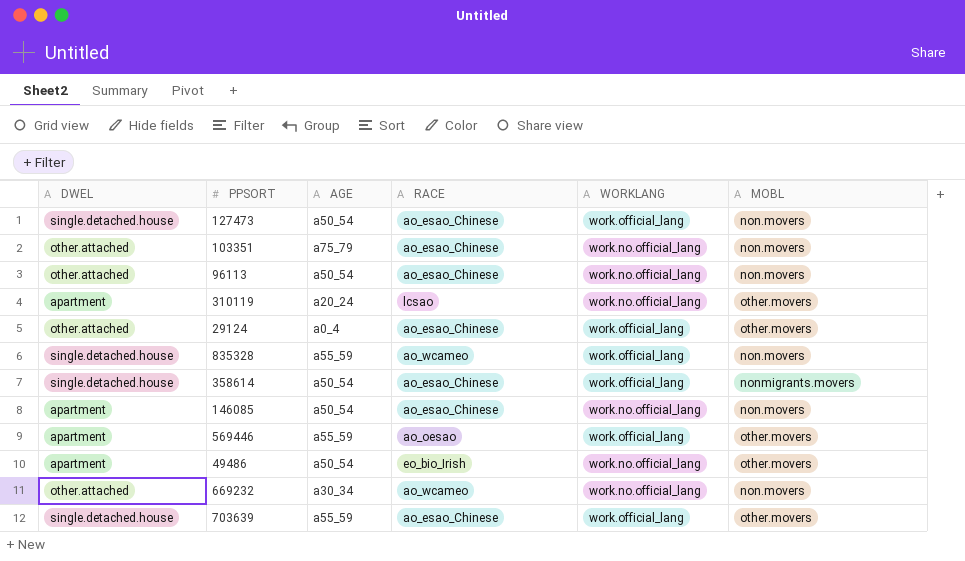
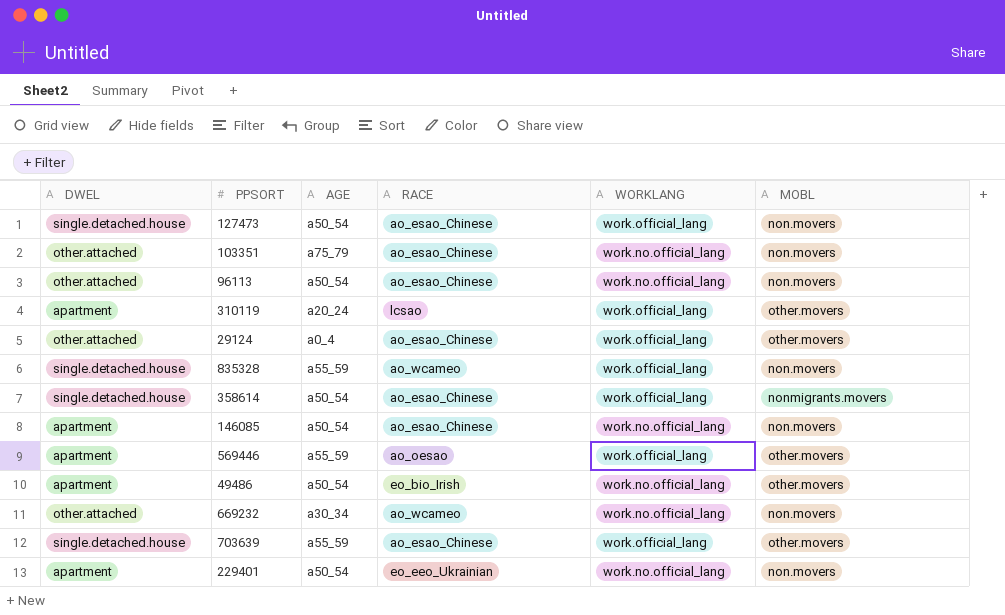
310119 | WORKLANG: work.no.official_lang -> work.official_lang
row 229401: none -> apartment | a50_54 | eo_eeo_Ukrainian | work.no.official_lang | non.movers

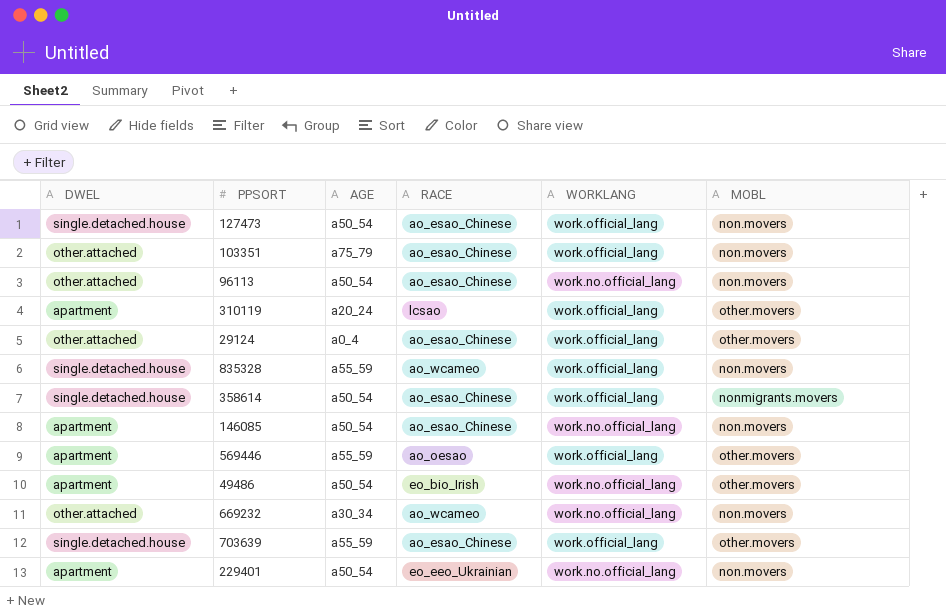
103351 | WORKLANG: work.no.official_lang -> work.official_lang

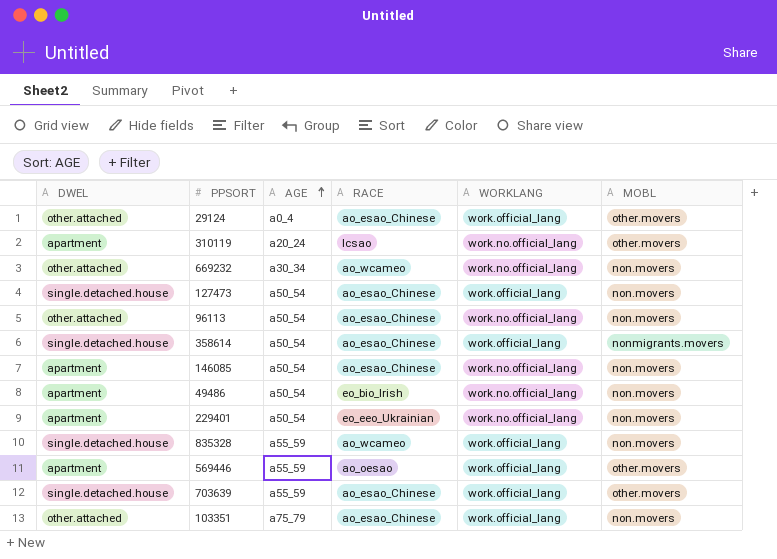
row order: none -> AGE ascending
310119 | WORKLANG: work.official_lang -> work.no.official_lang
49486 | MOBL: other.movers -> non.movers

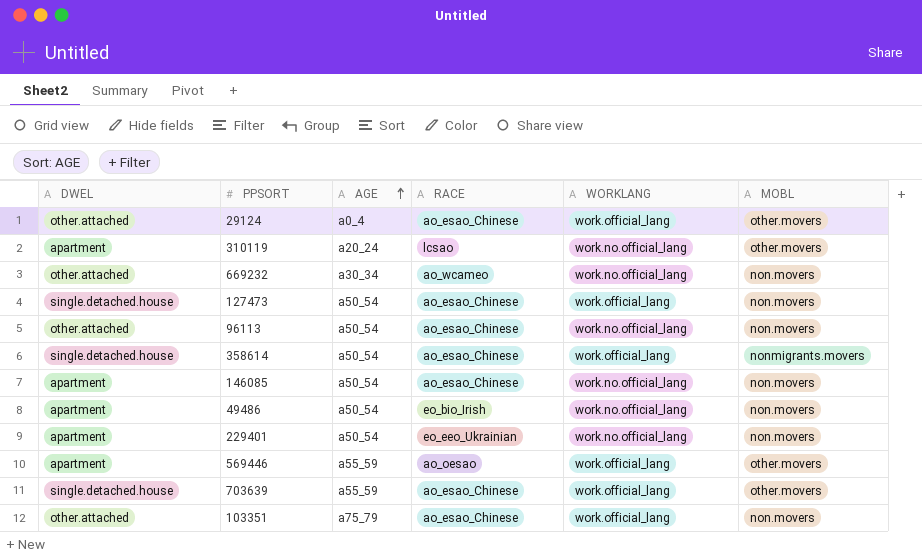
row 835328: single.detached.house | a55_59 | ao_wcameo | work.official_lang | non.movers -> none

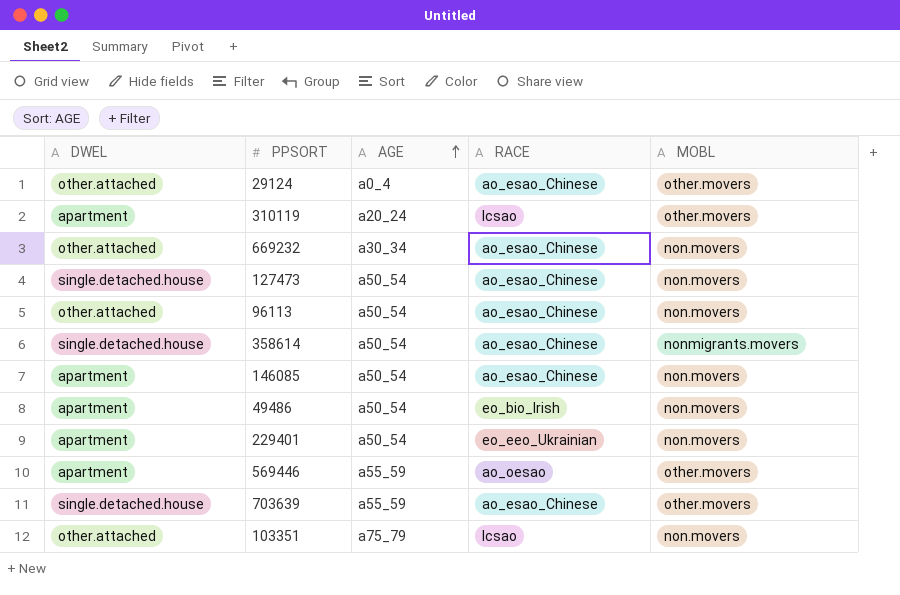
column WORKLANG | position: 5 -> none
669232 | RACE: ao_wcameo -> ao_esao_Chinese
103351 | RACE: ao_esao_Chinese -> lcsao

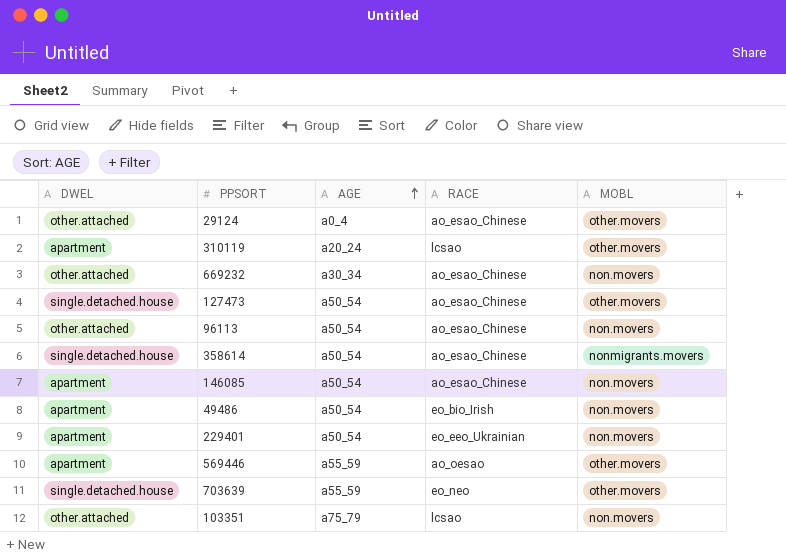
127473 | MOBL: non.movers -> other.movers
703639 | RACE: ao_esao_Chinese -> eo_neo

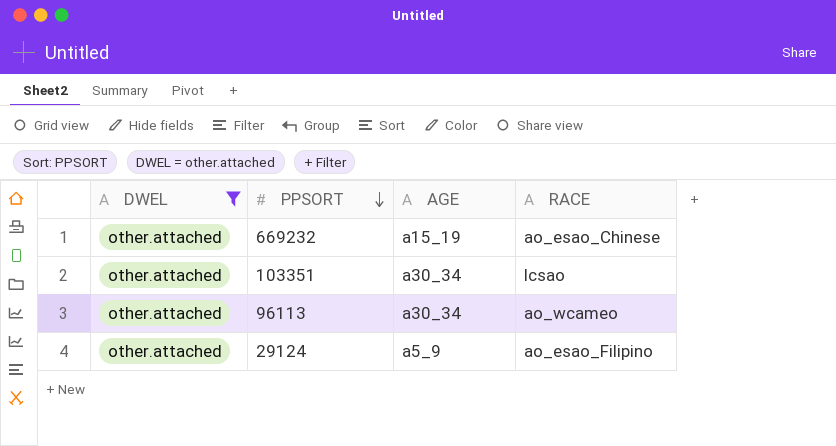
filter: none -> DWEL = other.attached
row order: AGE ascending -> PPSORT descending
column MOBL | position: 5 -> none
669232 | AGE: a30_34 -> a15_19
103351 | AGE: a75_79 -> a30_34
96113 | AGE: a50_54 -> a30_34
96113 | RACE: ao_esao_Chinese -> ao_wcameo
29124 | AGE: a0_4 -> a5_9
29124 | RACE: ao_esao_Chinese -> ao_esao_Filipino

